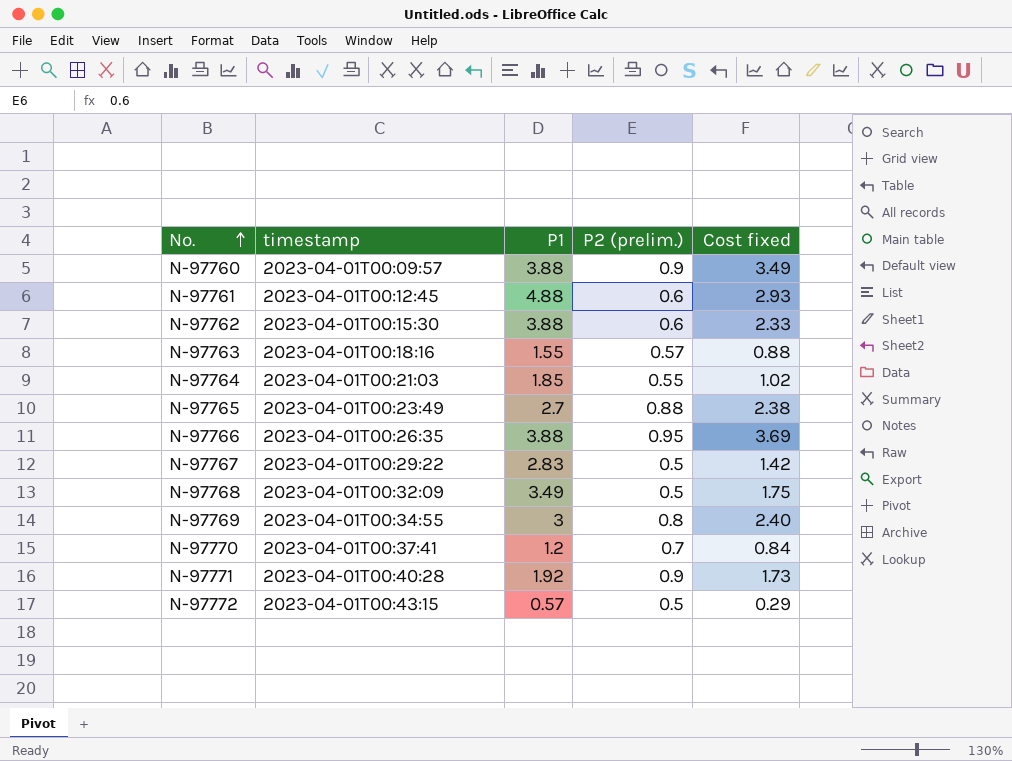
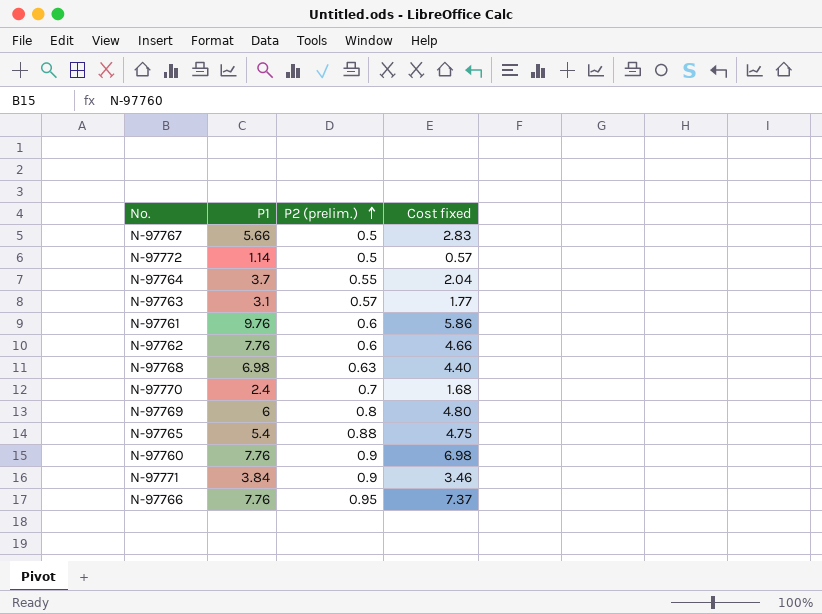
row order: No. ascending -> P2 (prelim.) ascending
column timestamp | position: 2 -> none
N-97767 | P1: 2.83 -> 5.66
N-97767 | Cost fixed: 1.42 -> 2.83
N-97772 | P1: 0.57 -> 1.14
N-97772 | Cost fixed: 0.29 -> 0.57
N-97764 | P1: 1.85 -> 3.7
N-97764 | Cost fixed: 1.02 -> 2.04
N-97763 | P1: 1.55 -> 3.1
N-97763 | Cost fixed: 0.88 -> 1.77
N-97761 | P1: 4.88 -> 9.76
N-97761 | Cost fixed: 2.93 -> 5.86
N-97762 | P1: 3.88 -> 7.76
N-97762 | Cost fixed: 2.33 -> 4.66
N-97768 | P1: 3.49 -> 6.98
N-97768 | P2 (prelim.): 0.5 -> 0.63
N-97768 | Cost fixed: 1.75 -> 4.40
N-97770 | P1: 1.2 -> 2.4
N-97770 | Cost fixed: 0.84 -> 1.68
N-97769 | P1: 3 -> 6
N-97769 | Cost fixed: 2.40 -> 4.80
N-97765 | P1: 2.7 -> 5.4
N-97765 | Cost fixed: 2.38 -> 4.75
N-97760 | P1: 3.88 -> 7.76
N-97760 | Cost fixed: 3.49 -> 6.98
N-97771 | P1: 1.92 -> 3.84
N-97771 | Cost fixed: 1.73 -> 3.46
N-97766 | P1: 3.88 -> 7.76
N-97766 | Cost fixed: 3.69 -> 7.37

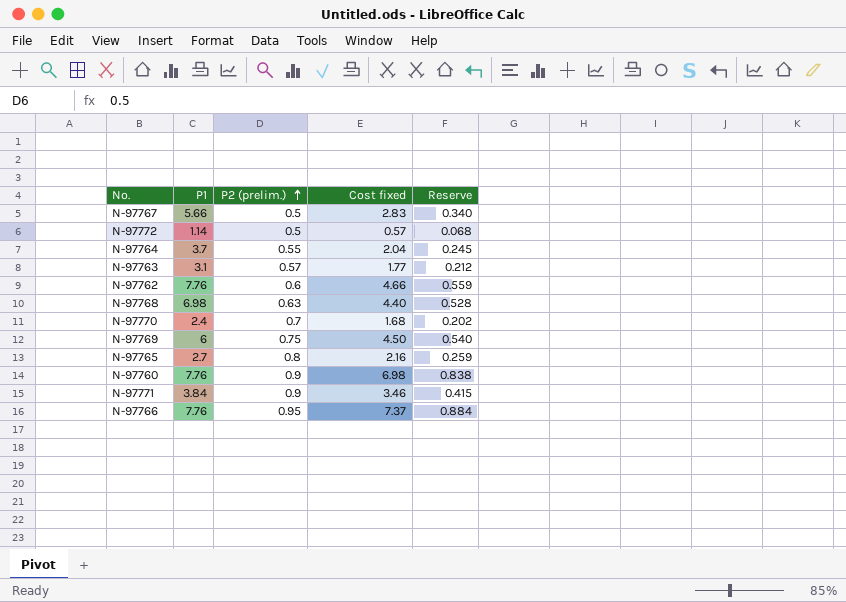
column Reserve | formula: none -> [Cost fixed] * 0.12
row N-97761: 9.76 | 0.6 | 5.86 -> none
N-97769 | P2 (prelim.): 0.8 -> 0.75
N-97769 | Cost fixed: 4.80 -> 4.50
N-97765 | P1: 5.4 -> 2.7
N-97765 | P2 (prelim.): 0.88 -> 0.8
N-97765 | Cost fixed: 4.75 -> 2.16

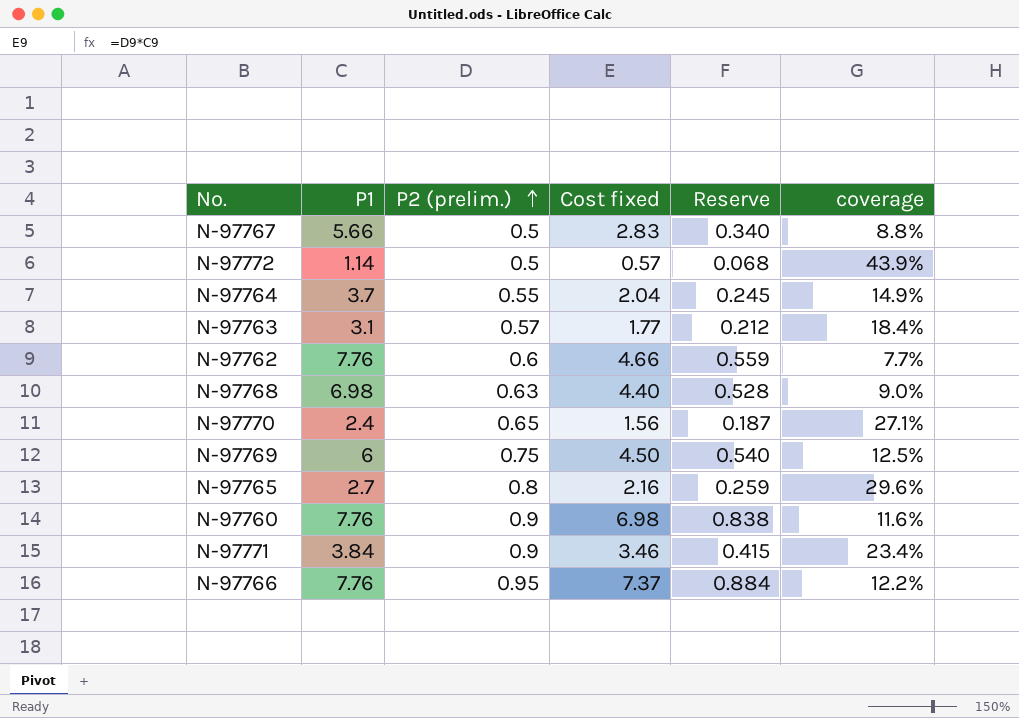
column coverage | formula: none -> [P2 (prelim.)] / [P1]
N-97770 | P2 (prelim.): 0.7 -> 0.65
N-97770 | Cost fixed: 1.68 -> 1.56
N-97770 | Reserve: 0.202 -> 0.187

